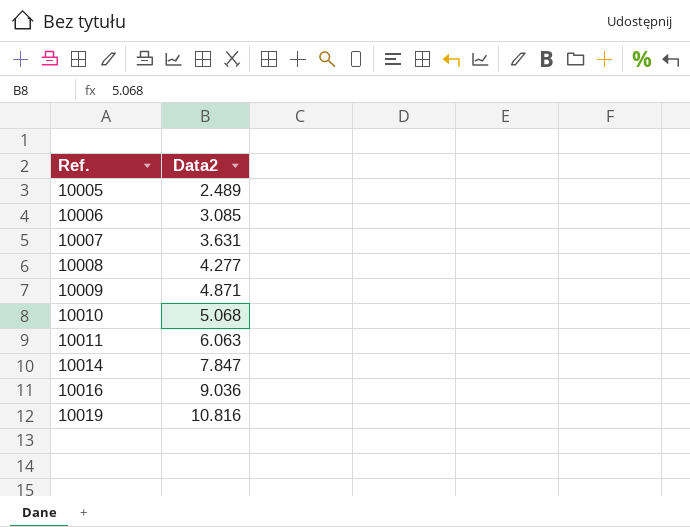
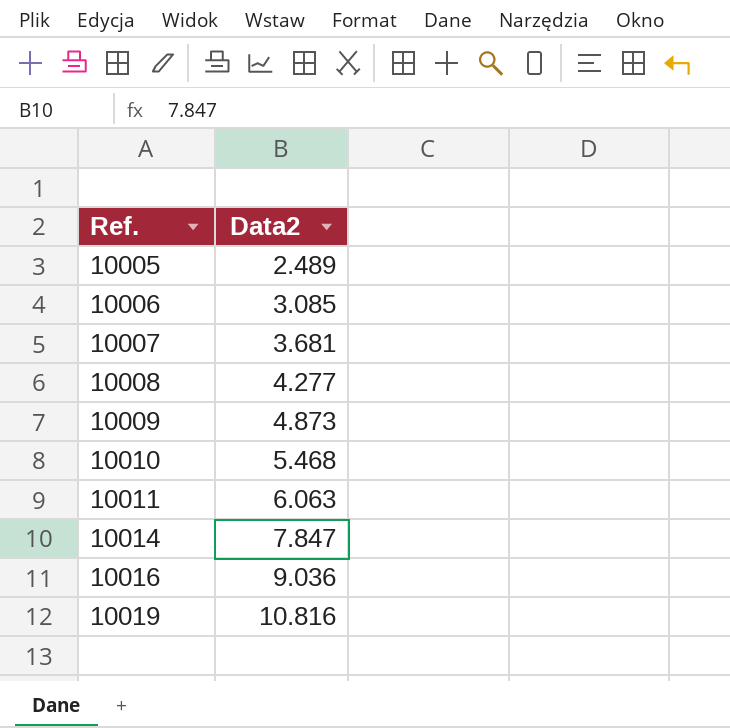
10007 | Data2: 3.631 -> 3.681
10009 | Data2: 4.871 -> 4.873
10010 | Data2: 5.068 -> 5.468

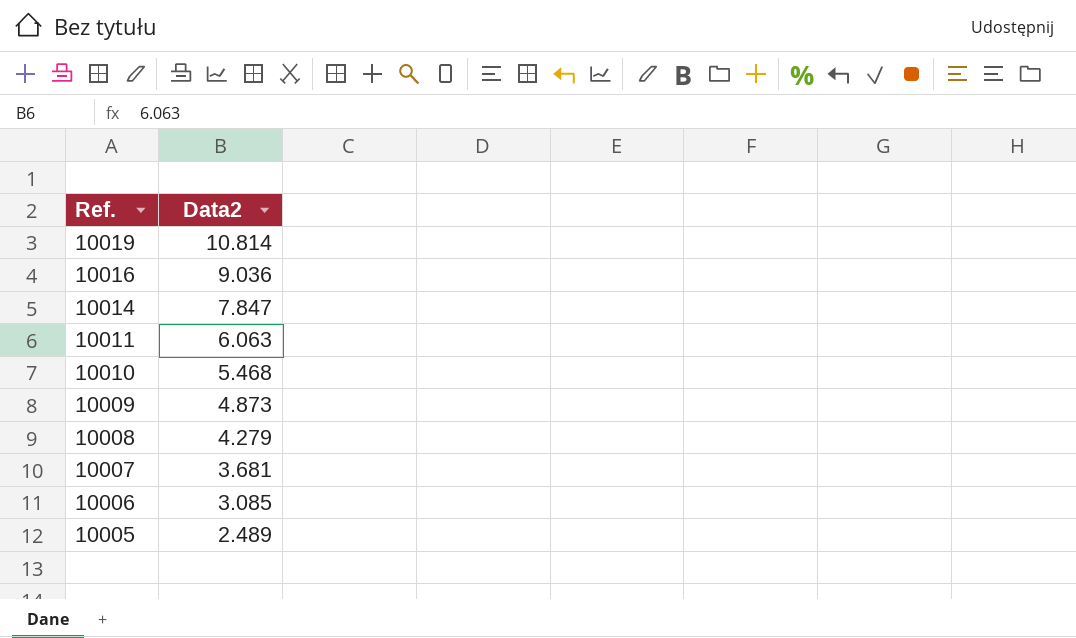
row order: Ref. ascending -> Ref. descending
10019 | Data2: 10.816 -> 10.814
10008 | Data2: 4.277 -> 4.279

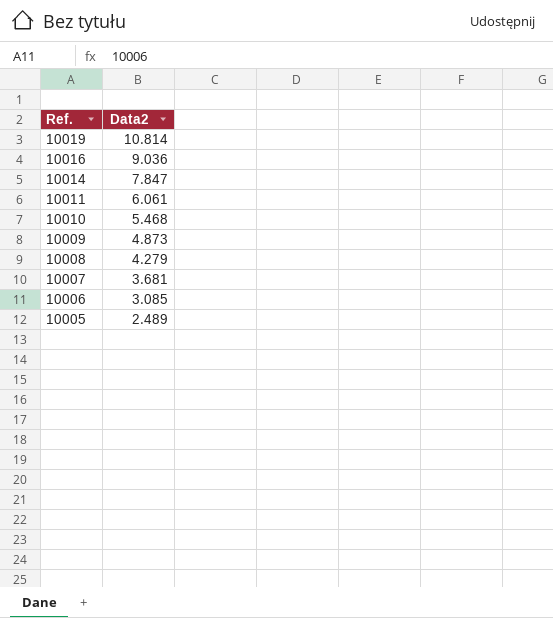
10011 | Data2: 6.063 -> 6.061

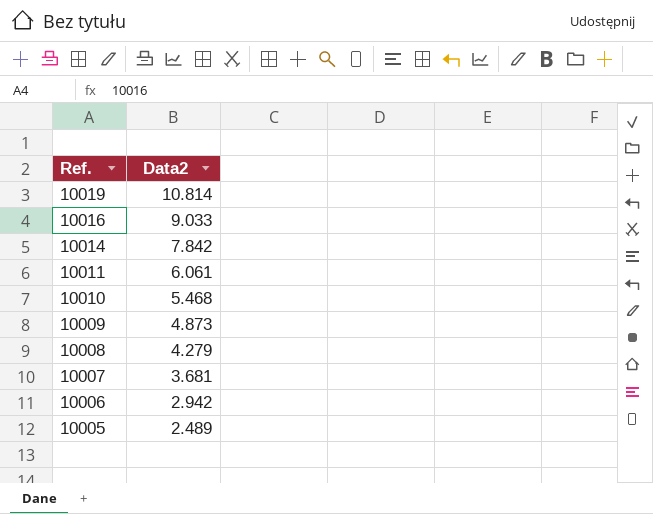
10016 | Data2: 9.036 -> 9.033
10014 | Data2: 7.847 -> 7.842
10006 | Data2: 3.085 -> 2.942

